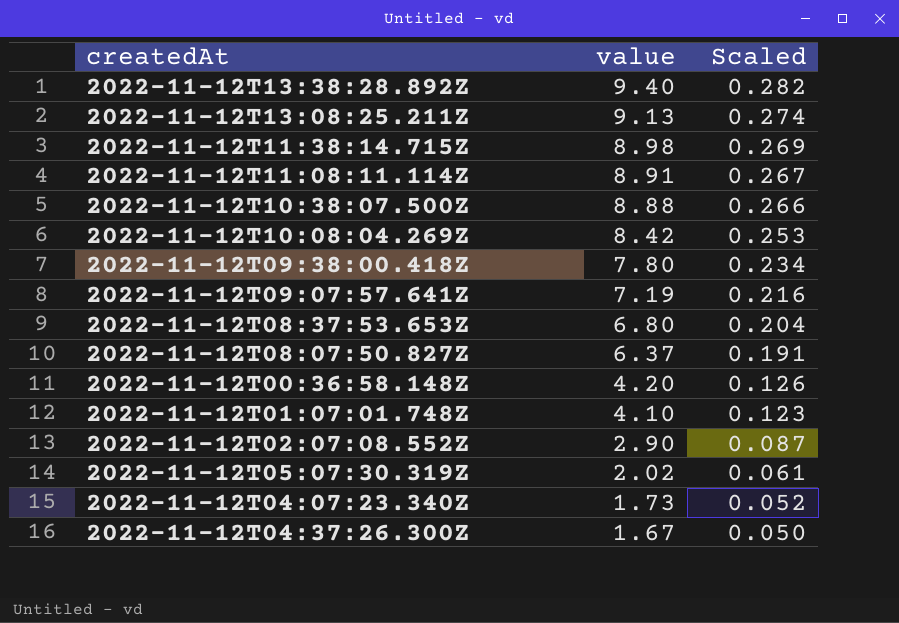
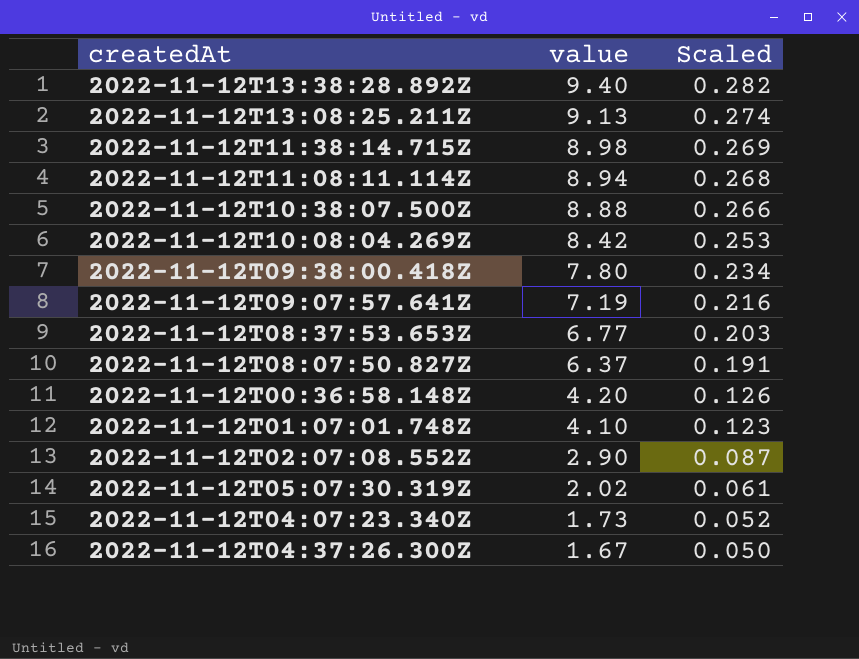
2022-11-12T11:08:11.114Z | value: 8.91 -> 8.94
2022-11-12T11:08:11.114Z | Scaled: 0.267 -> 0.268
2022-11-12T08:37:53.653Z | value: 6.80 -> 6.77
2022-11-12T08:37:53.653Z | Scaled: 0.204 -> 0.203

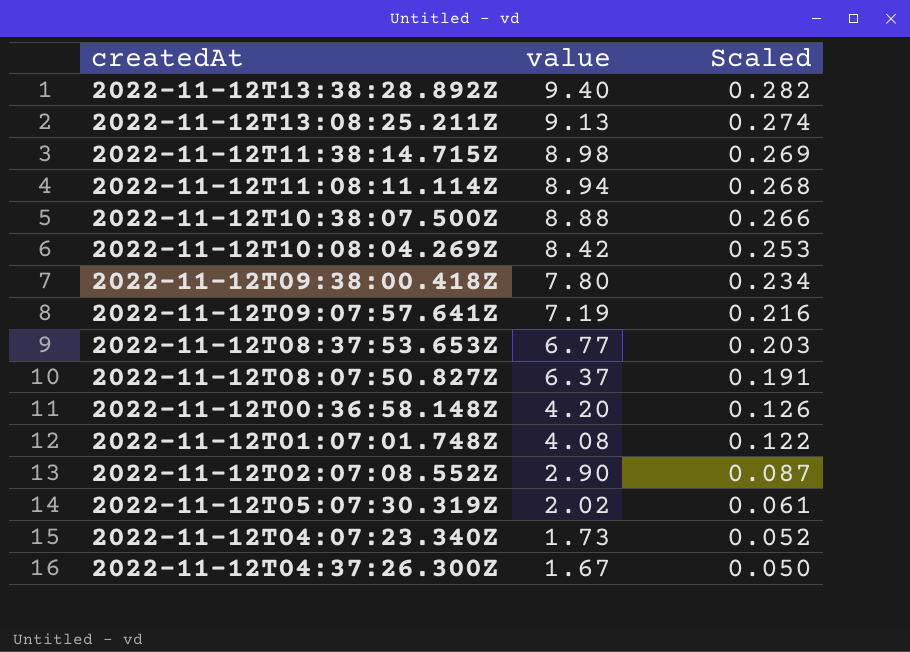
2022-11-12T01:07:01.748Z | value: 4.10 -> 4.08
2022-11-12T01:07:01.748Z | Scaled: 0.123 -> 0.122

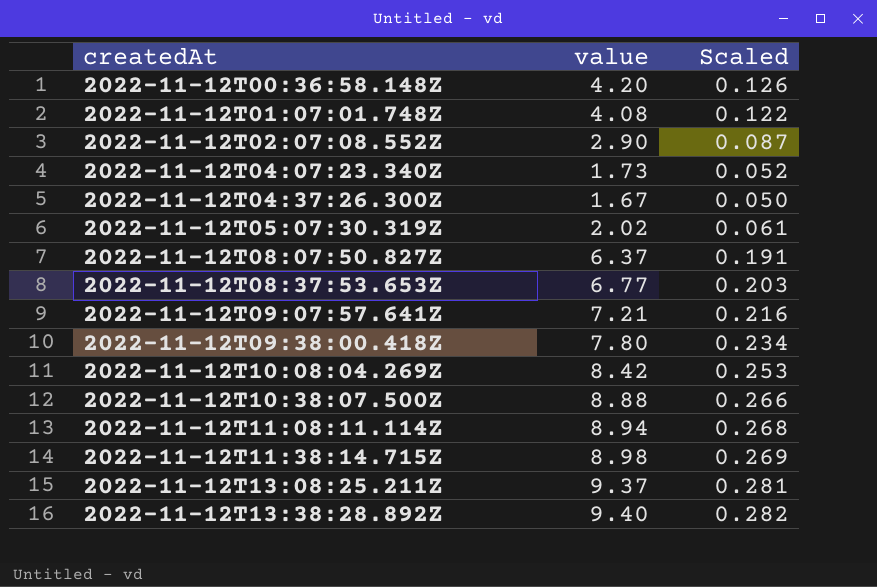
row order: value descending -> createdAt ascending
2022-11-12T09:07:57.641Z | value: 7.19 -> 7.21
2022-11-12T13:08:25.211Z | value: 9.13 -> 9.37
2022-11-12T13:08:25.211Z | Scaled: 0.274 -> 0.281

